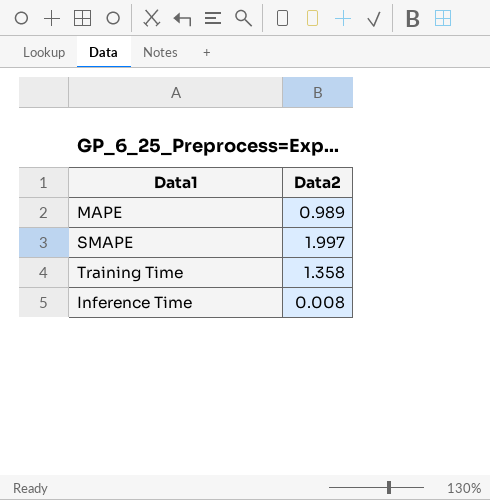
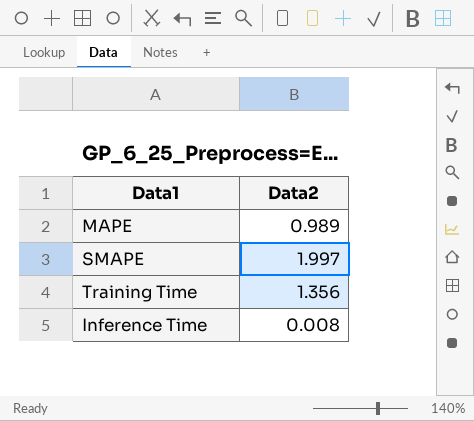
Training Time | Data2: 1.358 -> 1.356

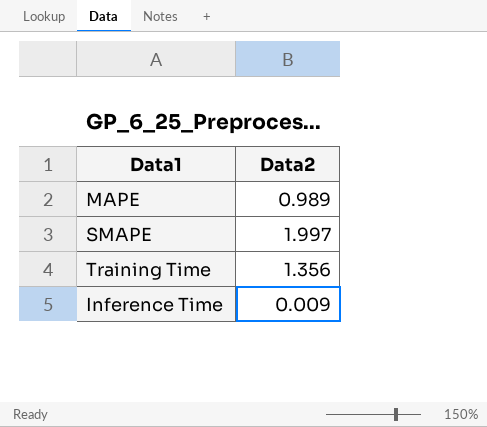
Inference Time | Data2: 0.008 -> 0.009

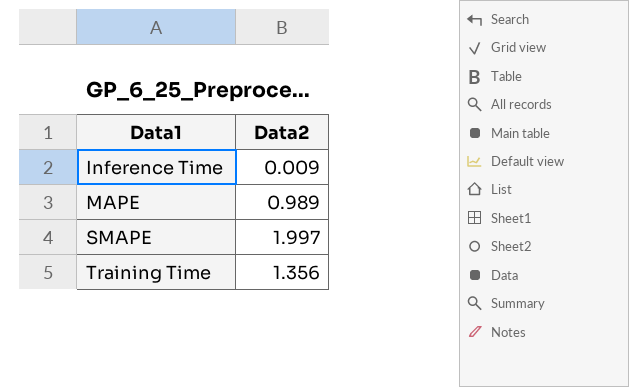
row order: none -> Data1 ascending

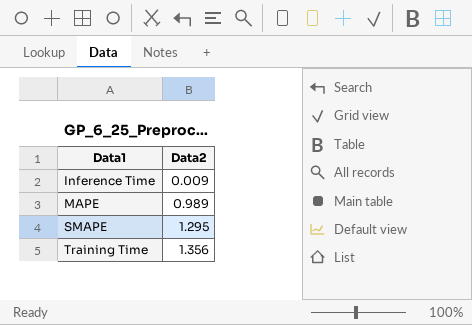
SMAPE | Data2: 1.997 -> 1.295

